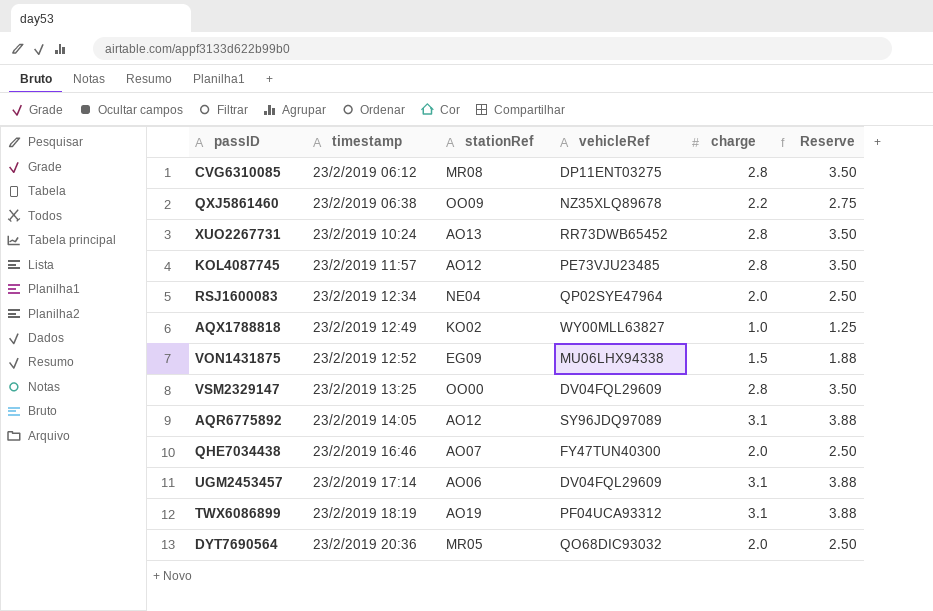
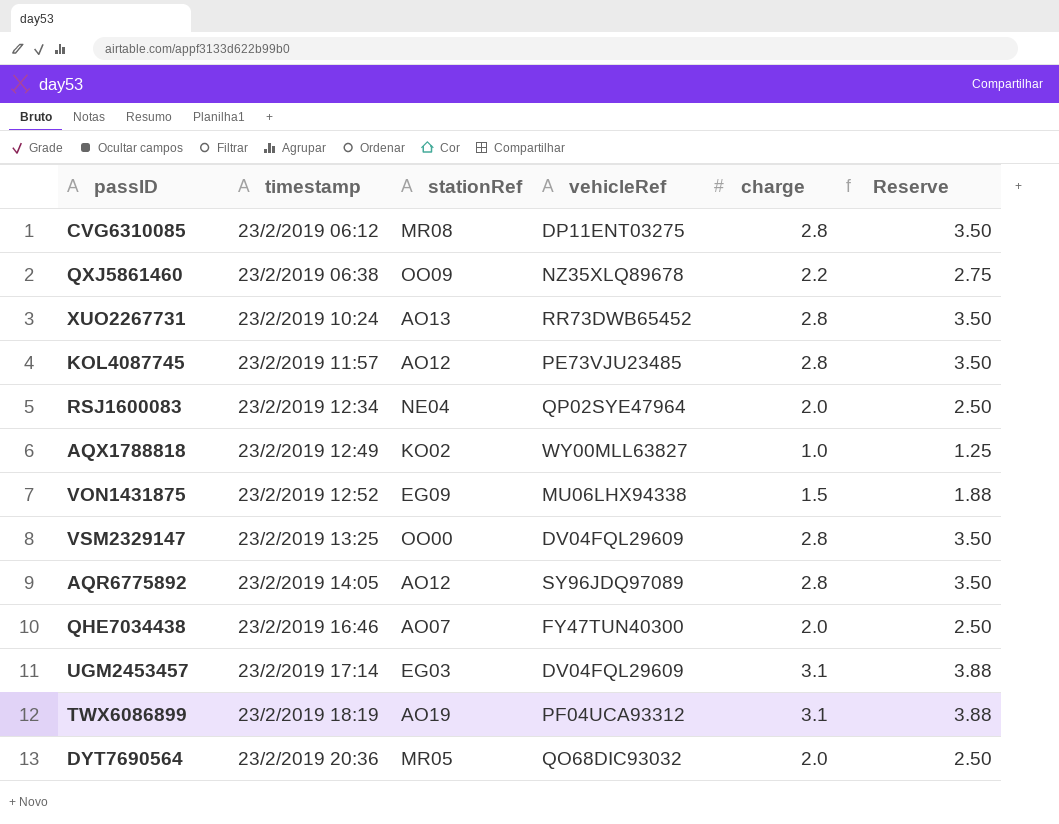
AQR6775892 | charge: 3.1 -> 2.8
AQR6775892 | Reserve: 3.88 -> 3.50
UGM2453457 | stationRef: AO06 -> EG03

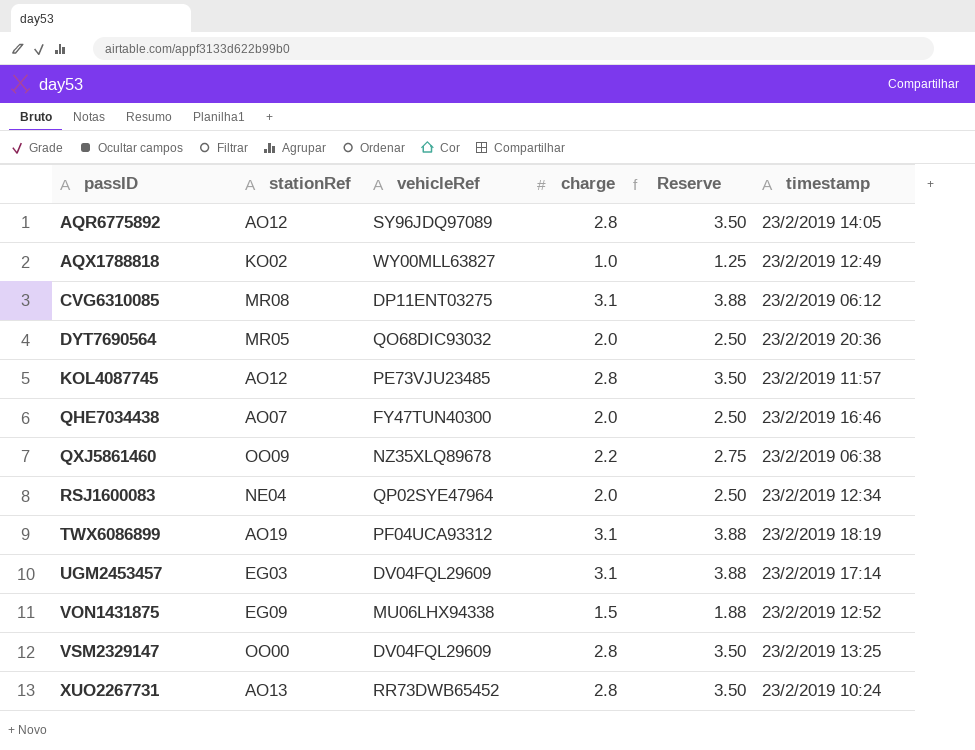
row order: timestamp ascending -> passID ascending
column timestamp | position: 2 -> 6
CVG6310085 | charge: 2.8 -> 3.1
CVG6310085 | Reserve: 3.50 -> 3.88

